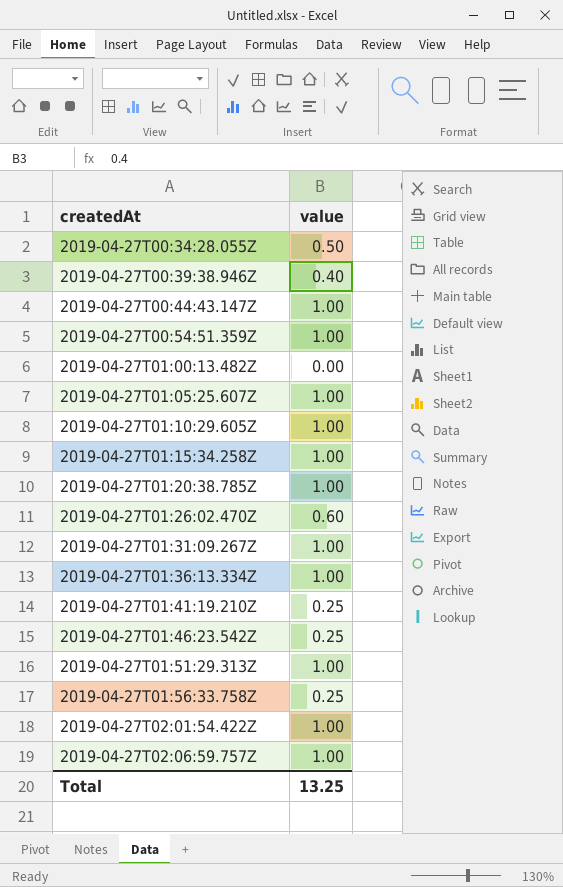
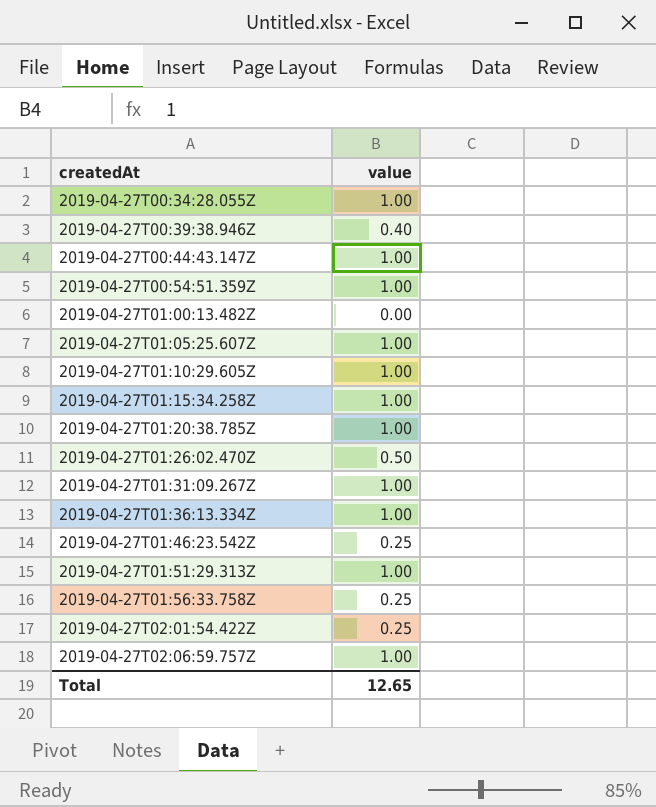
row 2019-04-27T01:41:19.210Z: 0.25 -> none
2019-04-27T00:34:28.055Z | value: 0.50 -> 1.00
2019-04-27T01:26:02.470Z | value: 0.60 -> 0.50
2019-04-27T02:01:54.422Z | value: 1.00 -> 0.25
Total | value: 13.25 -> 12.65

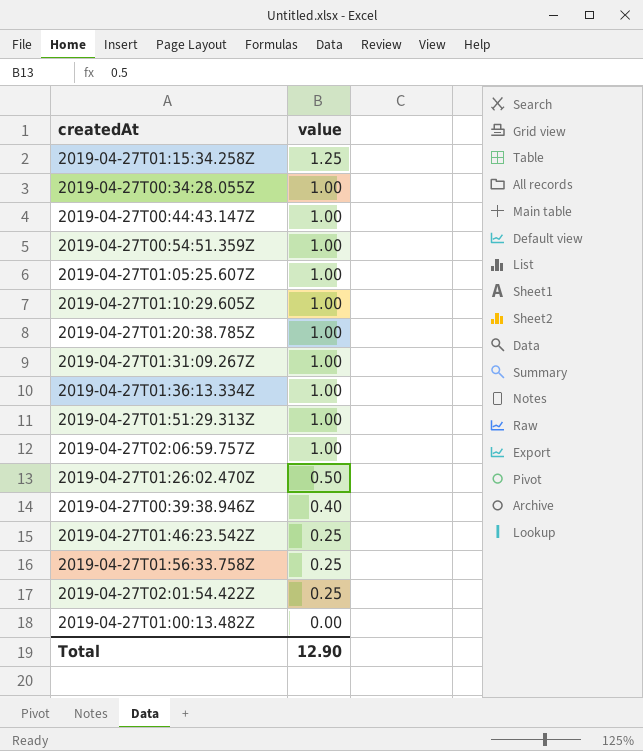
row order: createdAt ascending -> value descending
2019-04-27T01:15:34.258Z | value: 1.00 -> 1.25
Total | value: 12.65 -> 12.90

